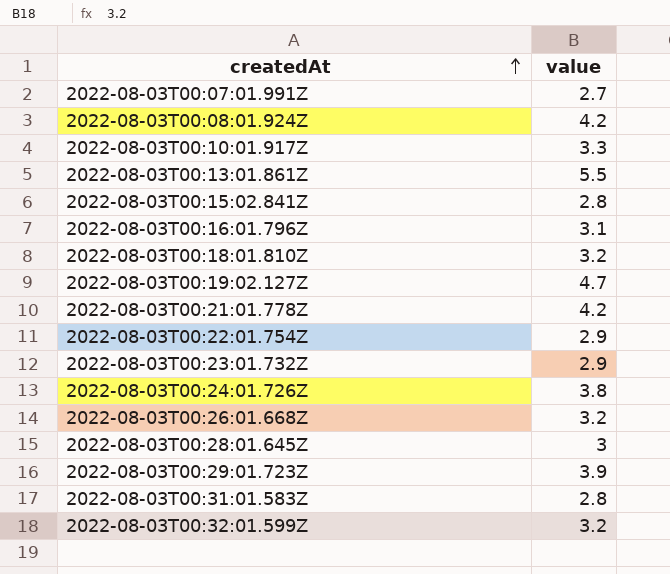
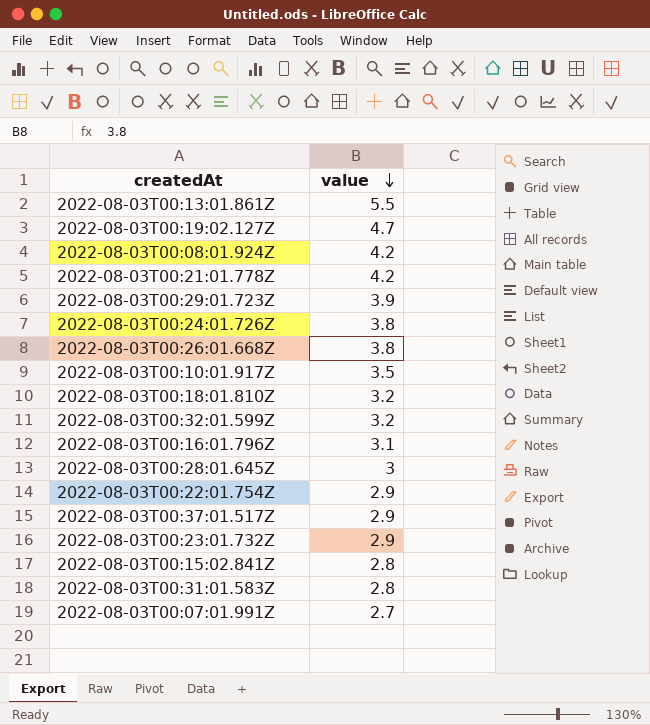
row order: createdAt ascending -> value descending
2022-08-03T00:26:01.668Z | value: 3.2 -> 3.8
2022-08-03T00:10:01.917Z | value: 3.3 -> 3.5
row 2022-08-03T00:37:01.517Z: none -> 2.9

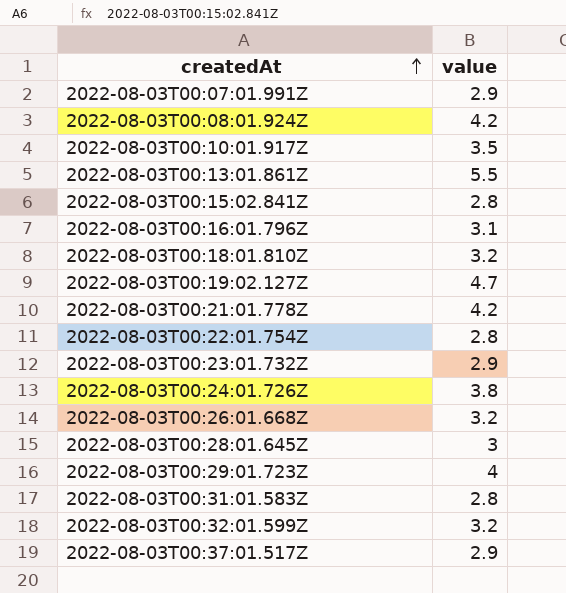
row order: value descending -> createdAt ascending
2022-08-03T00:07:01.991Z | value: 2.7 -> 2.9
2022-08-03T00:22:01.754Z | value: 2.9 -> 2.8
2022-08-03T00:26:01.668Z | value: 3.8 -> 3.2
2022-08-03T00:29:01.723Z | value: 3.9 -> 4

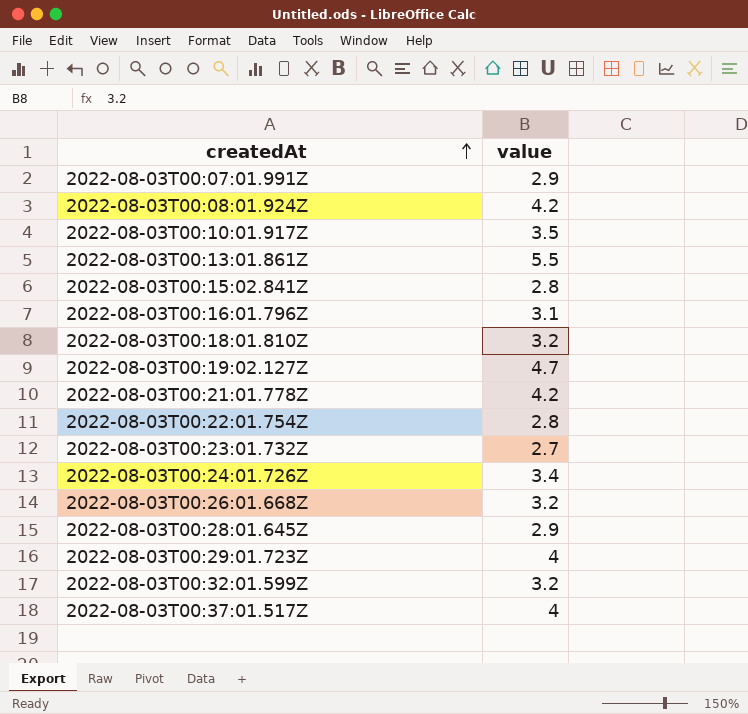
row 2022-08-03T00:31:01.583Z: 2.8 -> none
2022-08-03T00:23:01.732Z | value: 2.9 -> 2.7
2022-08-03T00:24:01.726Z | value: 3.8 -> 3.4
2022-08-03T00:28:01.645Z | value: 3 -> 2.9
2022-08-03T00:37:01.517Z | value: 2.9 -> 4

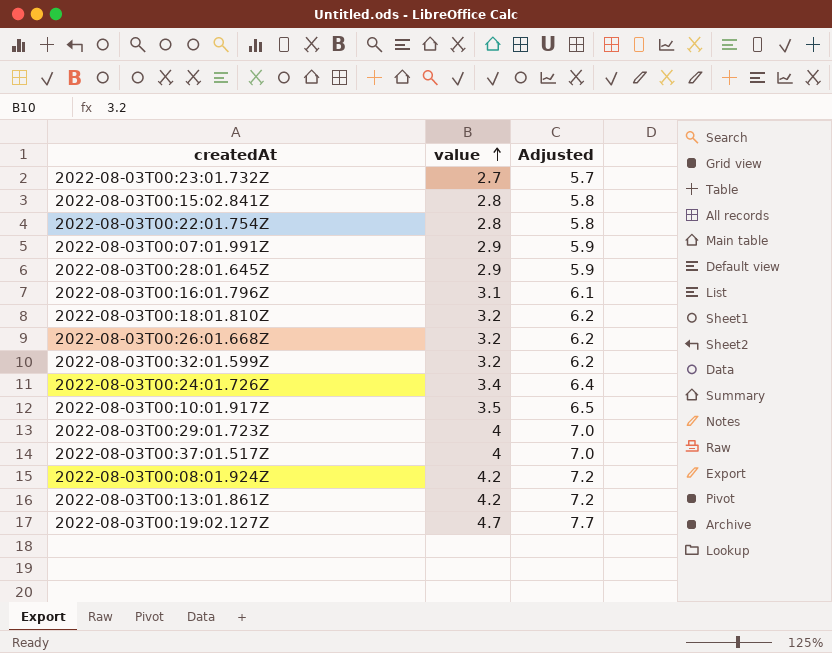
row order: createdAt ascending -> value ascending
column Adjusted | formula: none -> [value] + 3
row 2022-08-03T00:21:01.778Z: 4.2 -> none
2022-08-03T00:13:01.861Z | value: 5.5 -> 4.2

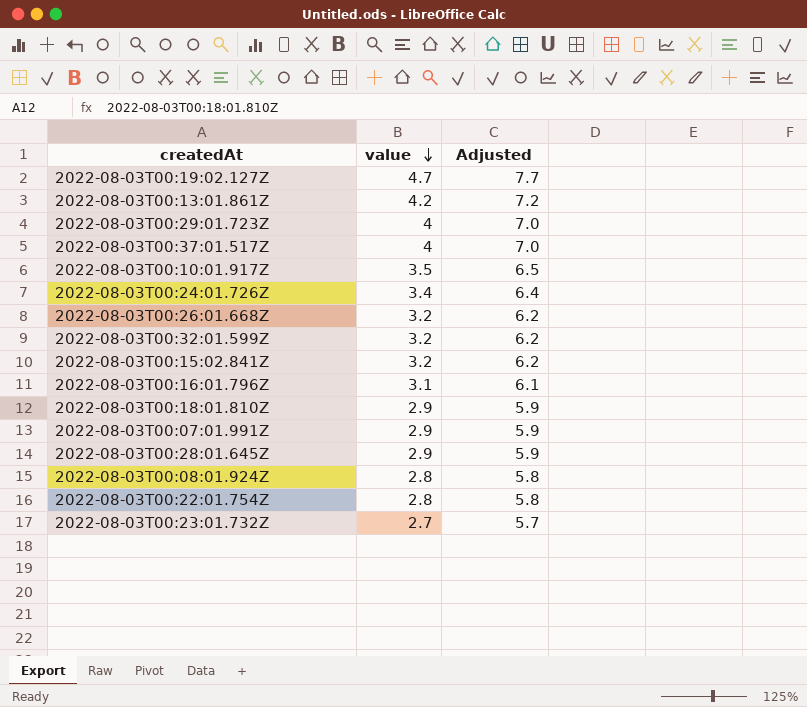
row order: value ascending -> value descending
2022-08-03T00:15:02.841Z | value: 2.8 -> 3.2
2022-08-03T00:15:02.841Z | Adjusted: 5.8 -> 6.2
2022-08-03T00:18:01.810Z | value: 3.2 -> 2.9
2022-08-03T00:18:01.810Z | Adjusted: 6.2 -> 5.9
2022-08-03T00:08:01.924Z | value: 4.2 -> 2.8
2022-08-03T00:08:01.924Z | Adjusted: 7.2 -> 5.8

